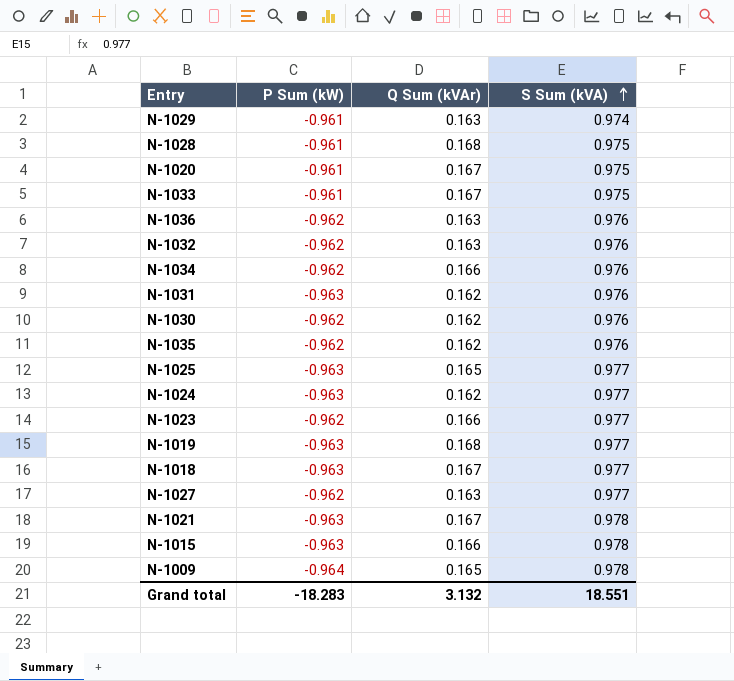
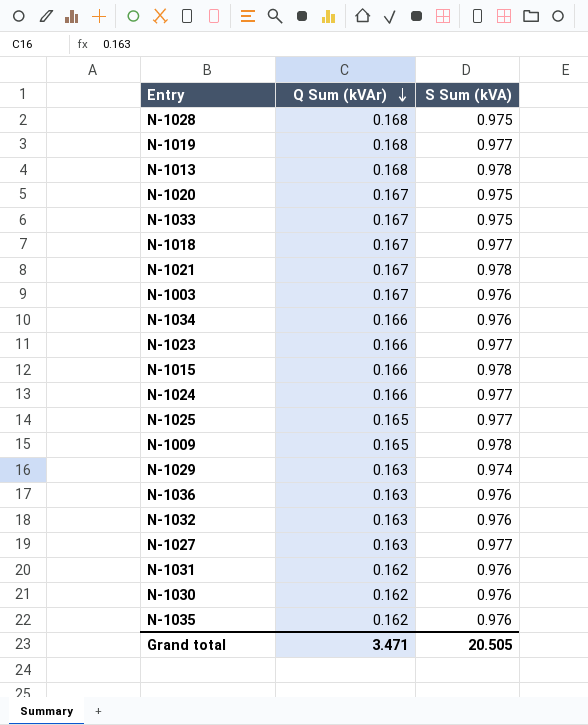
row order: S Sum (kVA) ascending -> Q Sum (kVAr) descending
column P Sum (kW) | position: 2 -> none
row N-1013: none -> 0.168 | 0.978
row N-1003: none -> 0.167 | 0.976
N-1024 | Q Sum (kVAr): 0.162 -> 0.166
Grand total | Q Sum (kVAr): 3.132 -> 3.471
Grand total | S Sum (kVA): 18.551 -> 20.505

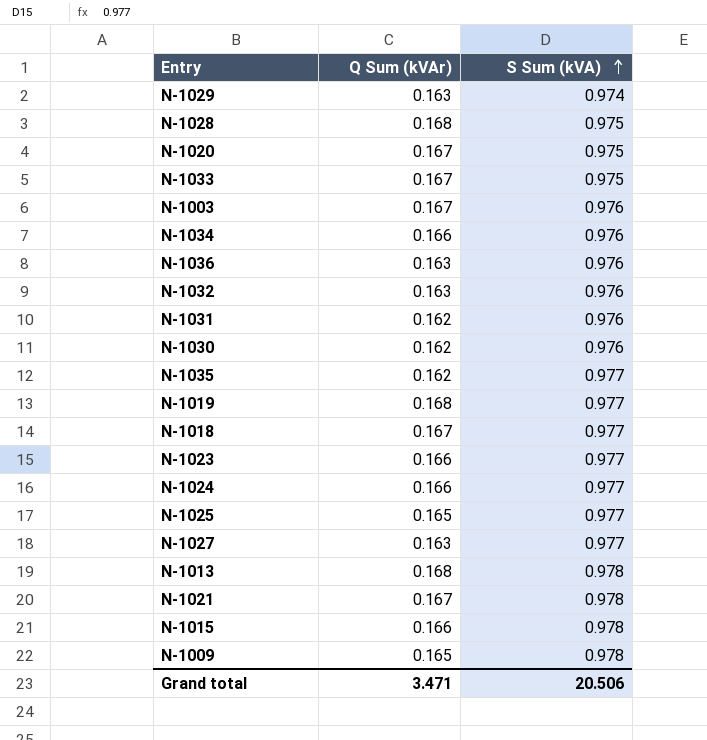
row order: Q Sum (kVAr) descending -> S Sum (kVA) ascending
N-1035 | S Sum (kVA): 0.976 -> 0.977
Grand total | S Sum (kVA): 20.505 -> 20.506

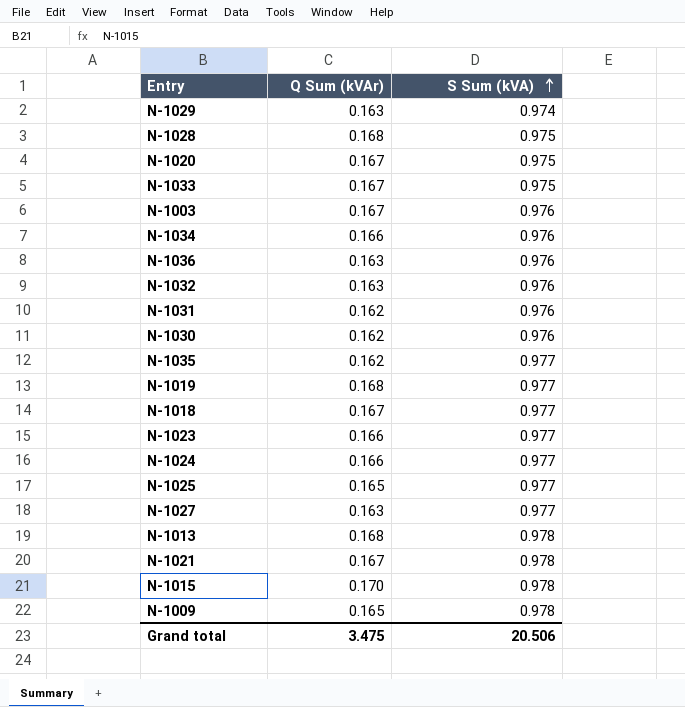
N-1015 | Q Sum (kVAr): 0.166 -> 0.170
Grand total | Q Sum (kVAr): 3.471 -> 3.475

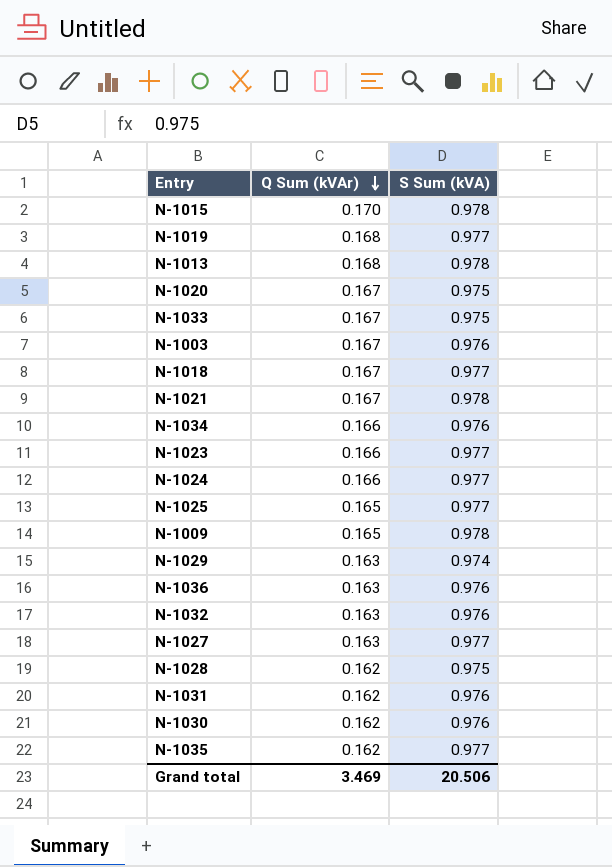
row order: S Sum (kVA) ascending -> Q Sum (kVAr) descending
N-1028 | Q Sum (kVAr): 0.168 -> 0.162
Grand total | Q Sum (kVAr): 3.475 -> 3.469

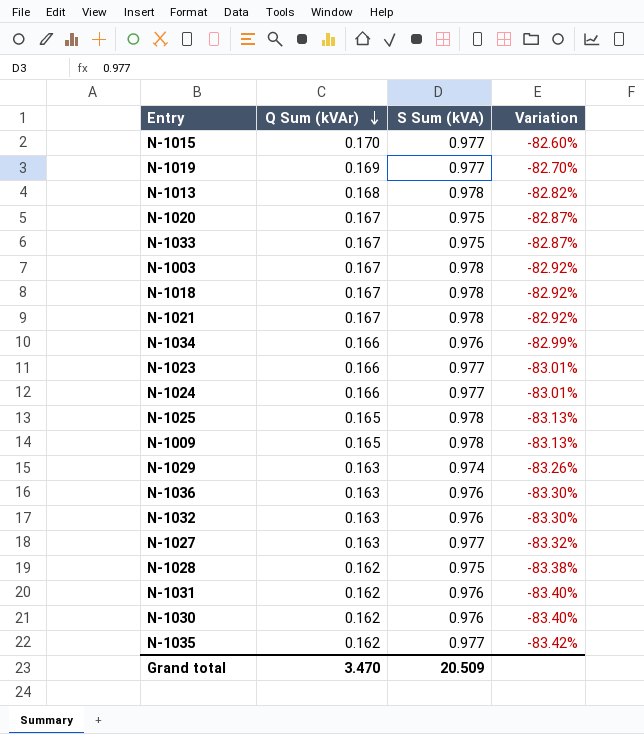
column Variation | formula: none -> ([Q Sum (kVAr)] - [S Sum (kVA)]) / [S Sum (kVA)]
N-1015 | S Sum (kVA): 0.978 -> 0.977
N-1019 | Q Sum (kVAr): 0.168 -> 0.169
N-1003 | S Sum (kVA): 0.976 -> 0.978
N-1018 | S Sum (kVA): 0.977 -> 0.978
N-1025 | S Sum (kVA): 0.977 -> 0.978
Grand total | Q Sum (kVAr): 3.469 -> 3.470
Grand total | S Sum (kVA): 20.506 -> 20.509

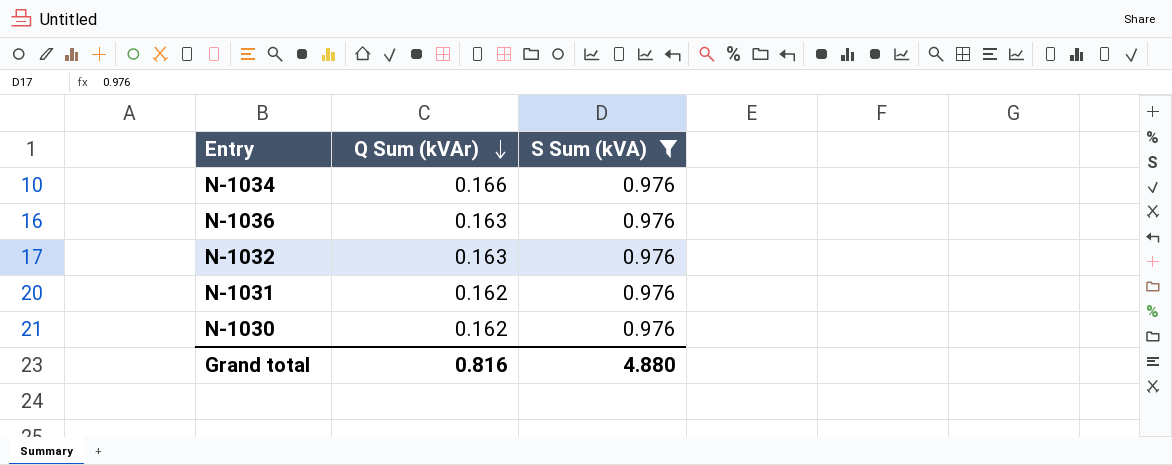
filter: none -> S Sum (kVA) = 0.976
column Variation | formula: ([Q Sum (kVAr)] - [S Sum (kVA)]) / [S Sum (kVA)] -> none
Grand total | Q Sum (kVAr): 3.470 -> 0.816
Grand total | S Sum (kVA): 20.509 -> 4.880

